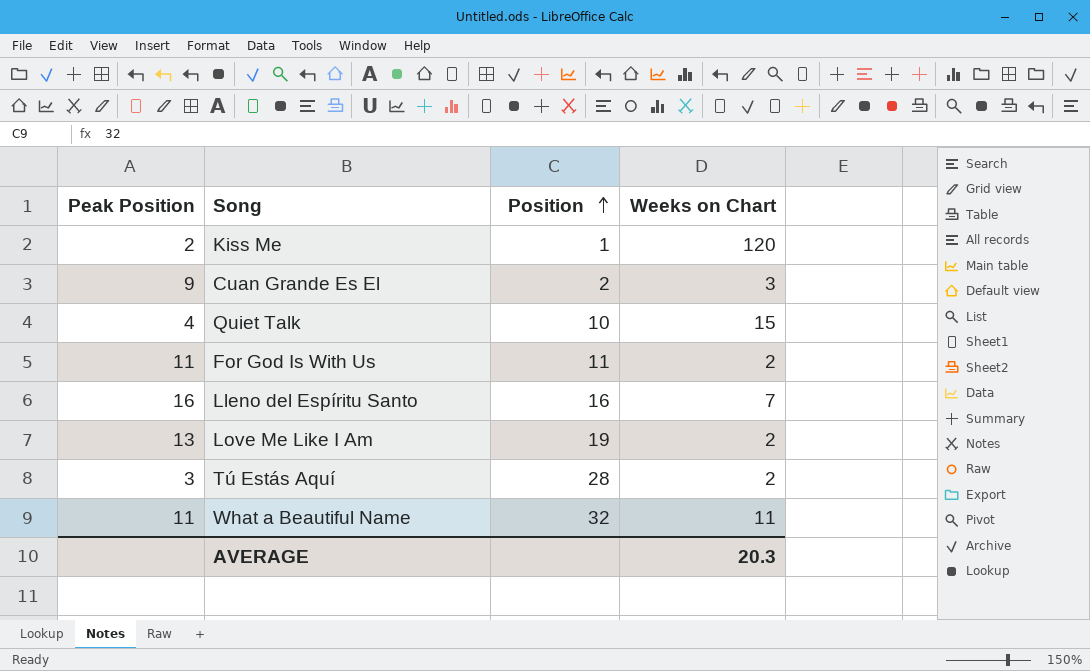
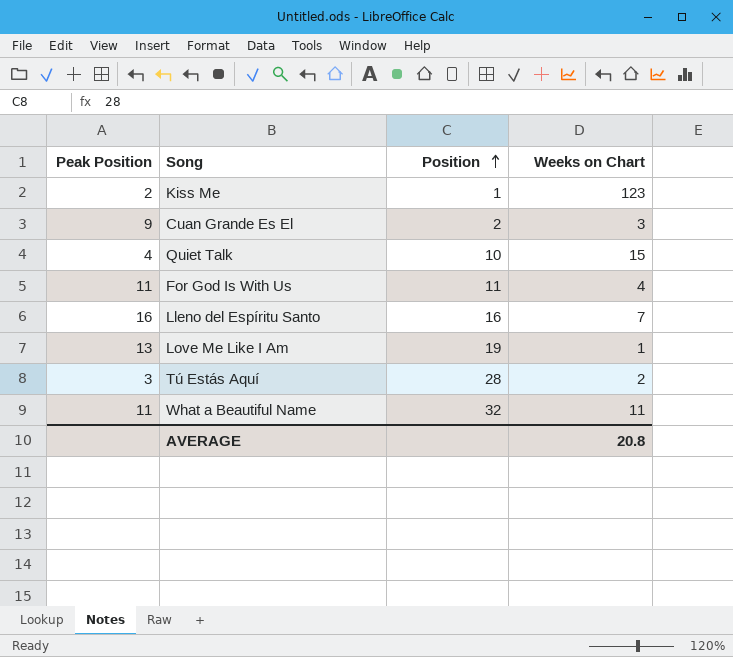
Kiss Me | Weeks on Chart: 120 -> 123
For God Is With Us | Weeks on Chart: 2 -> 4
Love Me Like I Am | Weeks on Chart: 2 -> 1
AVERAGE | Weeks on Chart: 20.3 -> 20.8

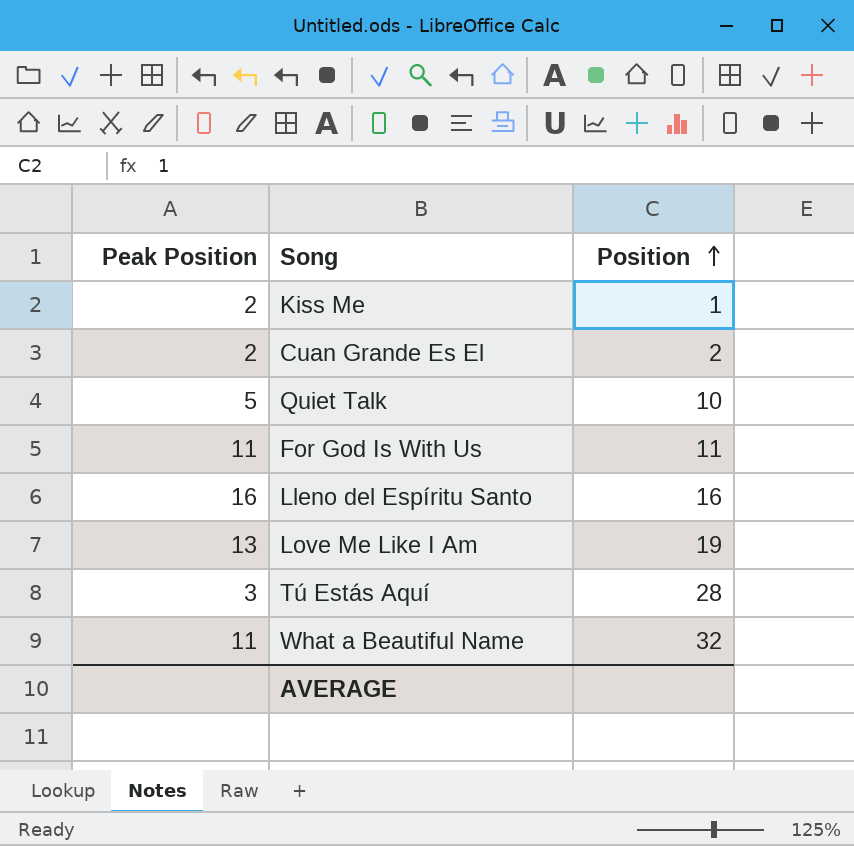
column Weeks on Chart | position: 4 -> none
Cuan Grande Es El | Peak Position: 9 -> 2
Quiet Talk | Peak Position: 4 -> 5

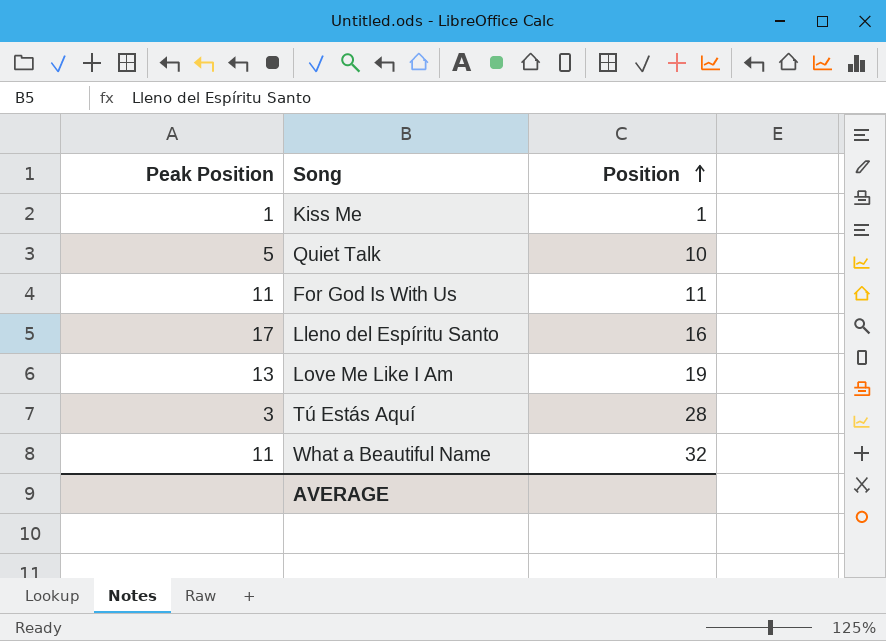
row Cuan Grande Es El: 2 | 2 -> none
Kiss Me | Peak Position: 2 -> 1
Lleno del Espíritu Santo | Peak Position: 16 -> 17

